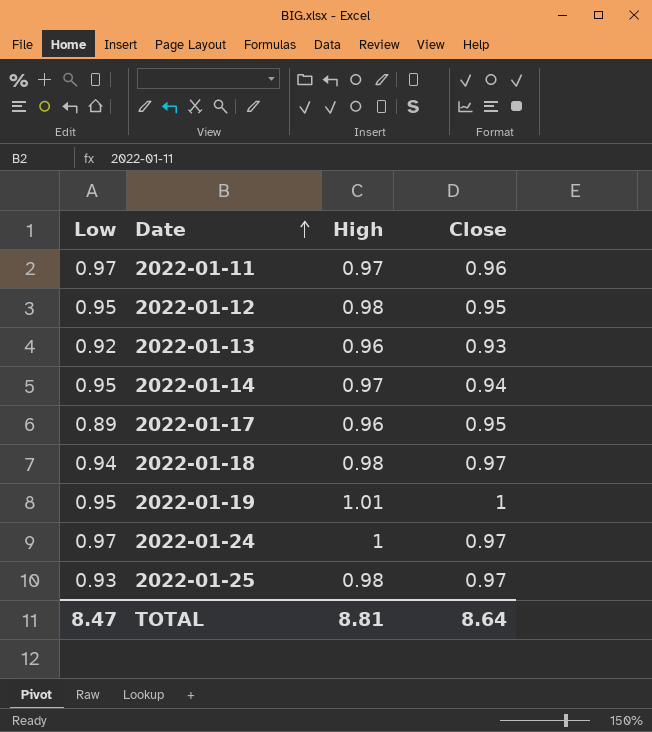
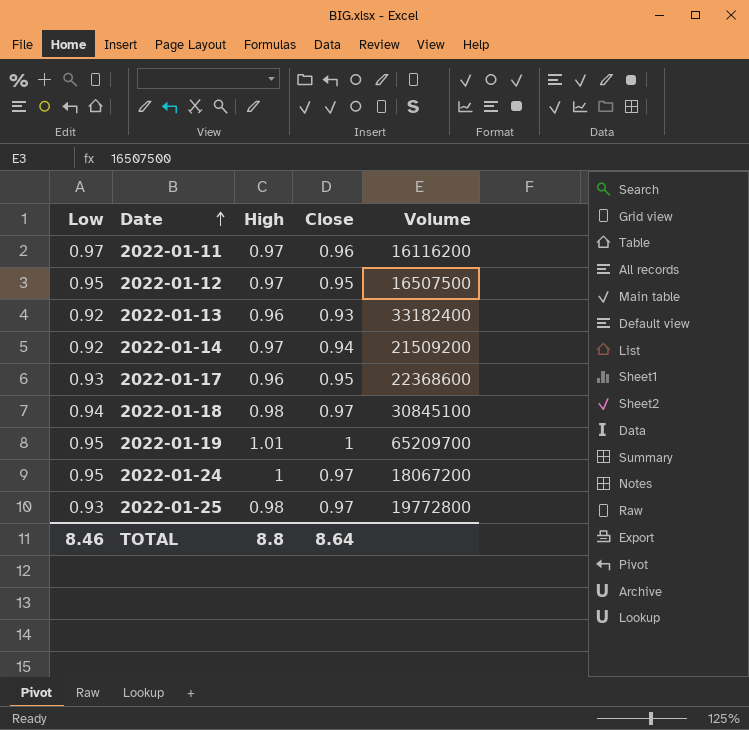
column Volume | position: none -> 5
2022-01-12 | High: 0.98 -> 0.97
2022-01-14 | Low: 0.95 -> 0.92
2022-01-17 | Low: 0.89 -> 0.93
2022-01-24 | Low: 0.97 -> 0.95
TOTAL | Low: 8.47 -> 8.46
TOTAL | High: 8.81 -> 8.8

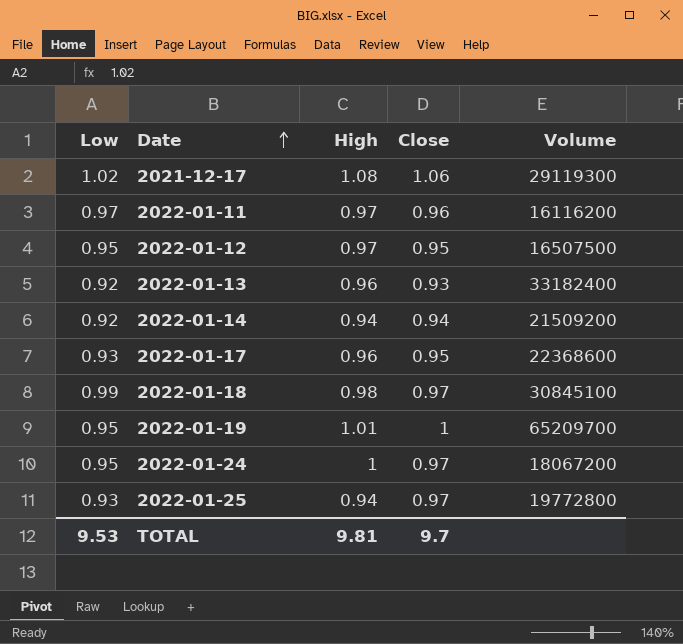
row 2021-12-17: none -> 1.02 | 1.08 | 1.06 | 29119300
2022-01-14 | High: 0.97 -> 0.94
2022-01-18 | Low: 0.94 -> 0.99
2022-01-25 | High: 0.98 -> 0.94
TOTAL | Low: 8.46 -> 9.53
TOTAL | High: 8.8 -> 9.81
TOTAL | Close: 8.64 -> 9.7

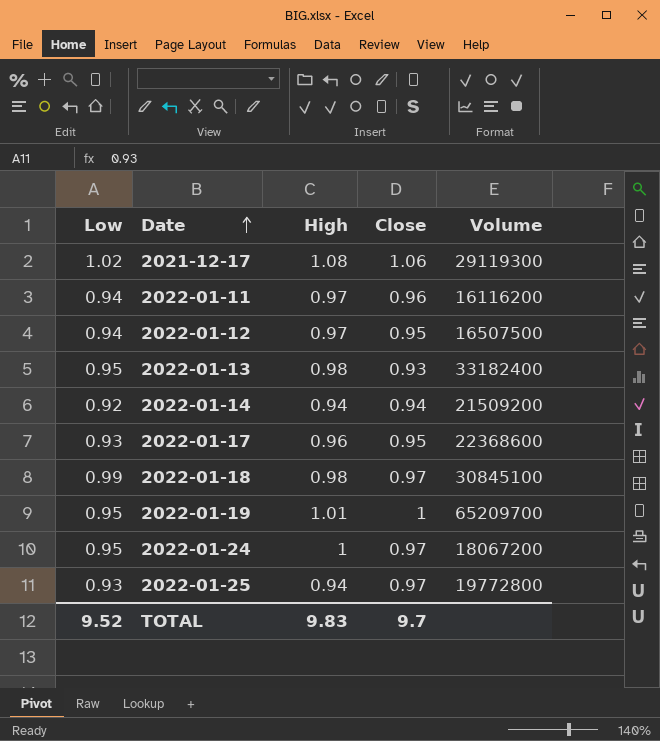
2022-01-11 | Low: 0.97 -> 0.94
2022-01-12 | Low: 0.95 -> 0.94
2022-01-13 | Low: 0.92 -> 0.95
2022-01-13 | High: 0.96 -> 0.98
TOTAL | Low: 9.53 -> 9.52
TOTAL | High: 9.81 -> 9.83

